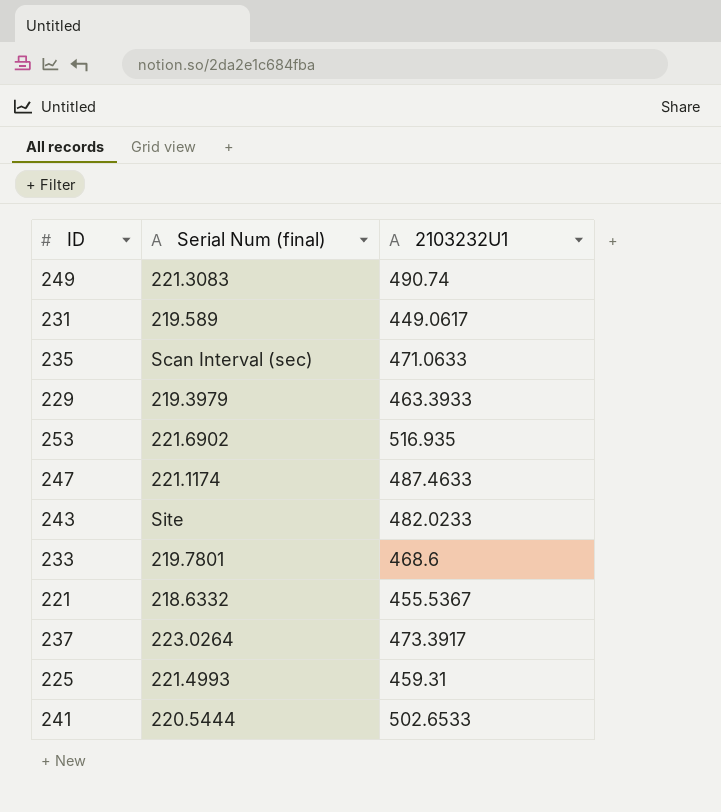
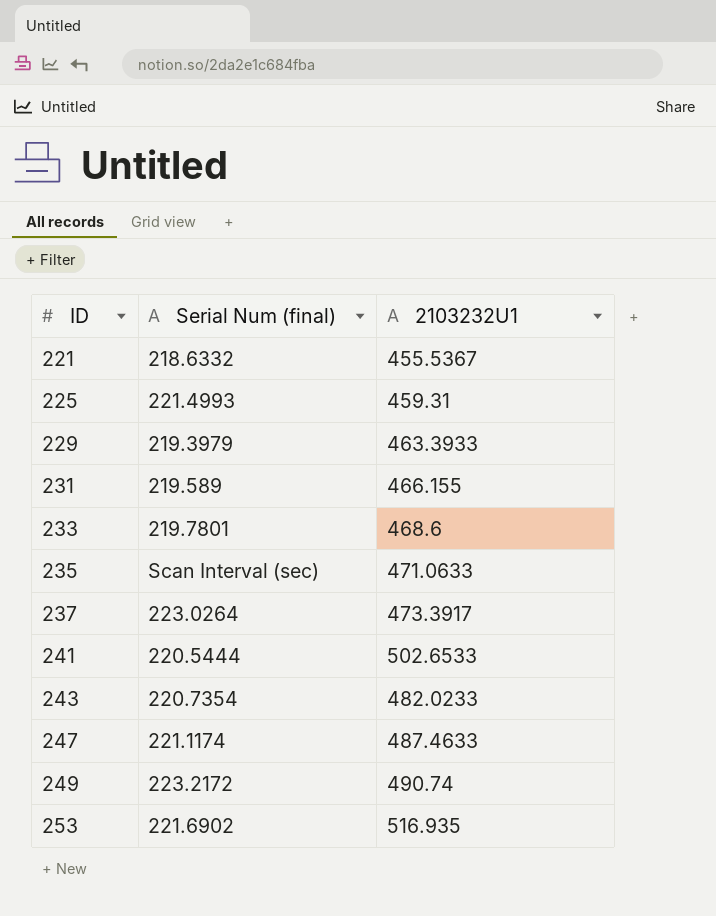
row order: none -> ID ascending
231 | 2103232U1: 449.0617 -> 466.155
243 | Serial Num (final): Site -> 220.7354
249 | Serial Num (final): 221.3083 -> 223.2172

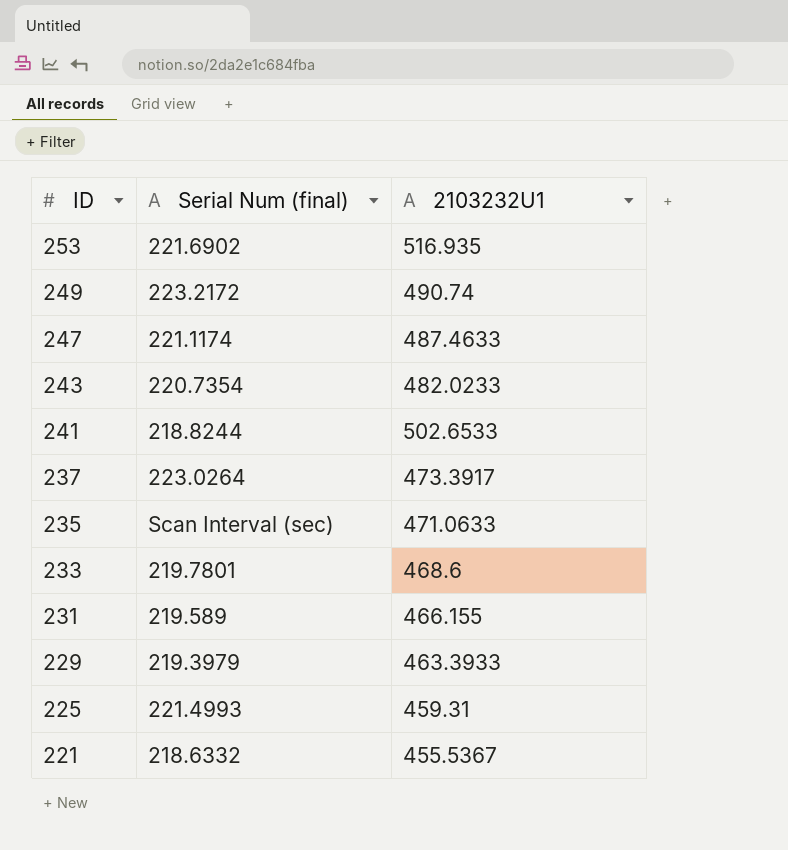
row order: ID ascending -> ID descending
241 | Serial Num (final): 220.5444 -> 218.8244

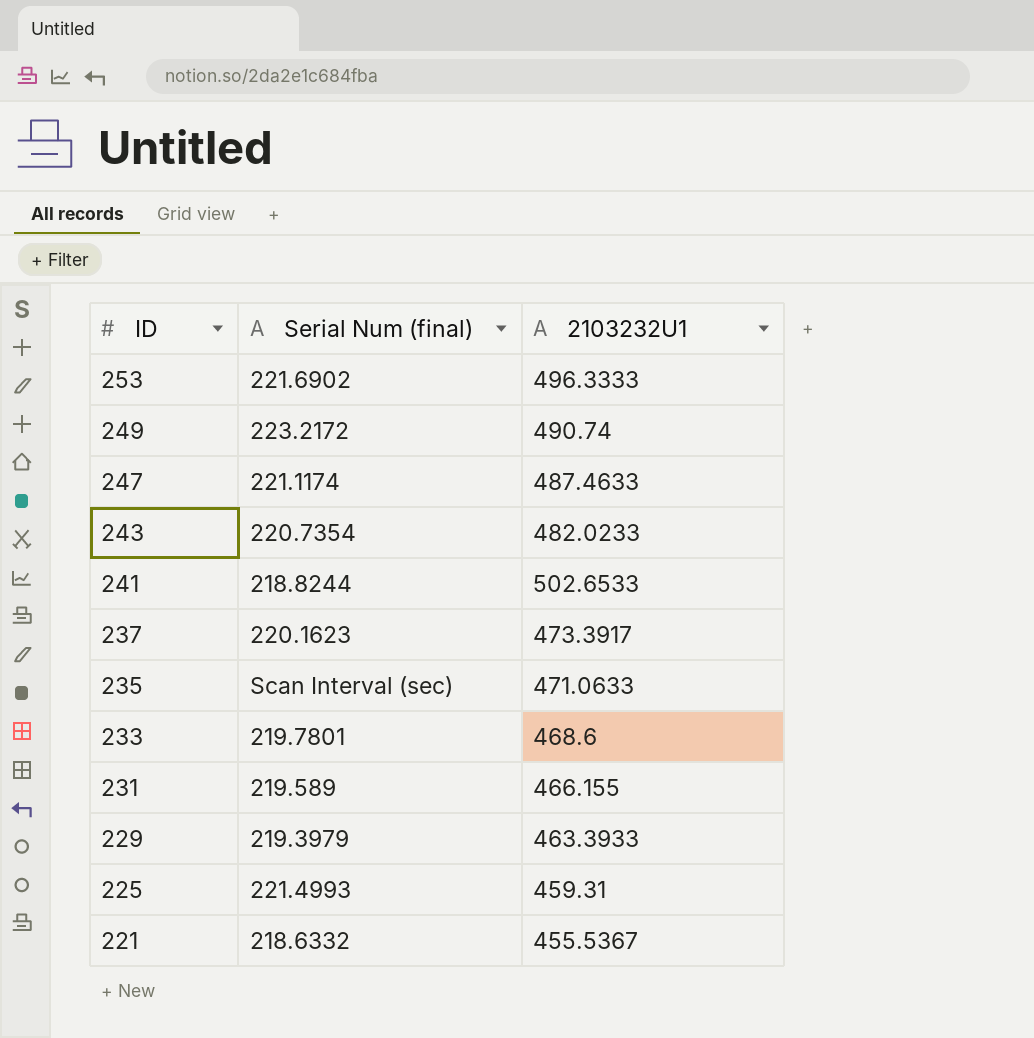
253 | 2103232U1: 516.935 -> 496.3333
237 | Serial Num (final): 223.0264 -> 220.1623

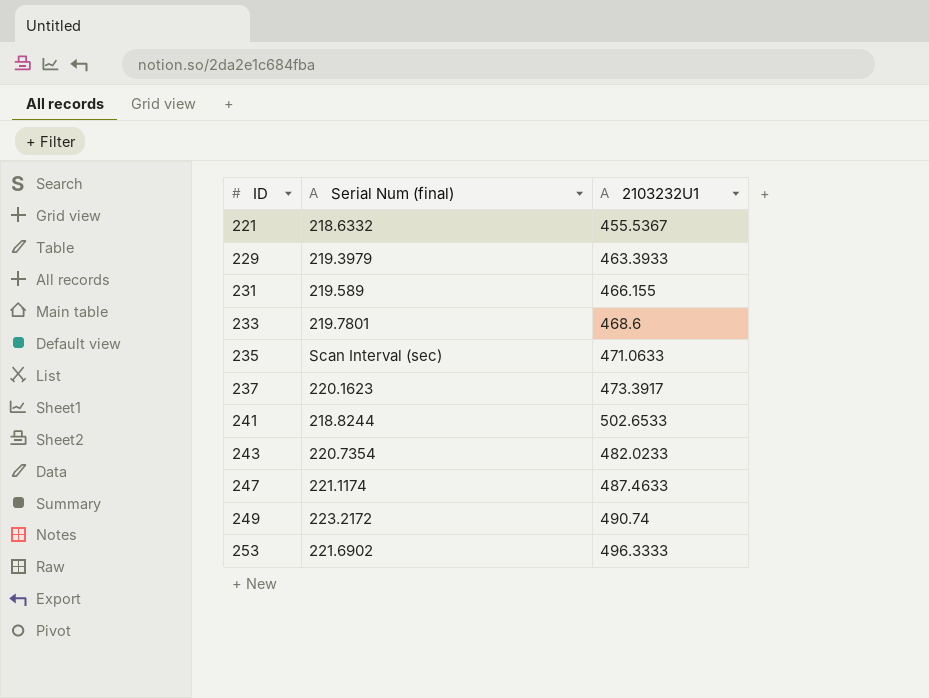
row order: ID descending -> ID ascending
row 225: 221.4993 | 459.31 -> none

